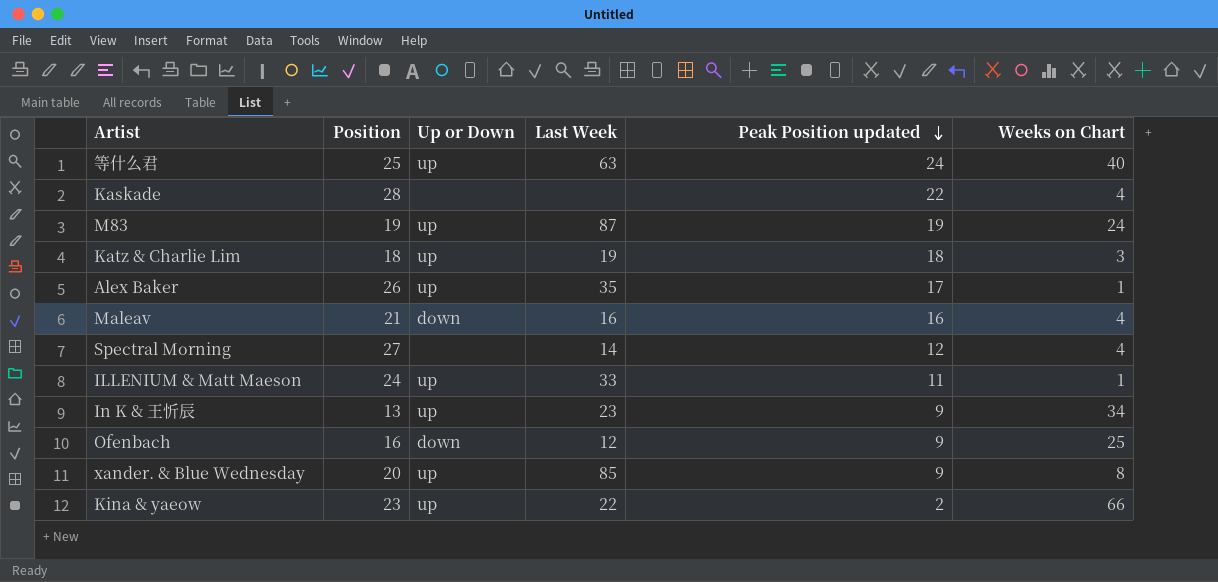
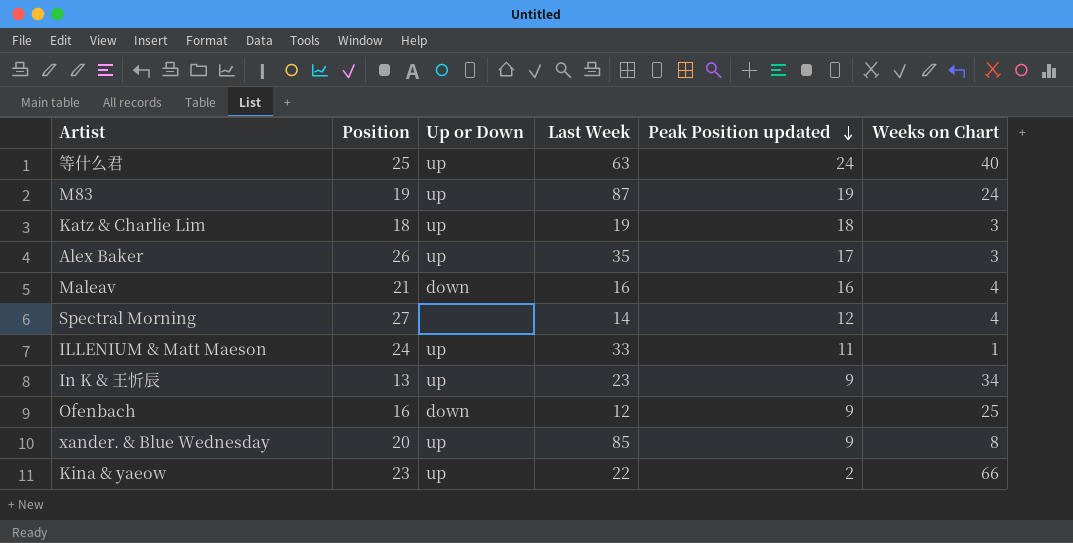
row Kaskade: 28 | none | none | 22 | 4 -> none
Alex Baker | Weeks on Chart: 1 -> 3

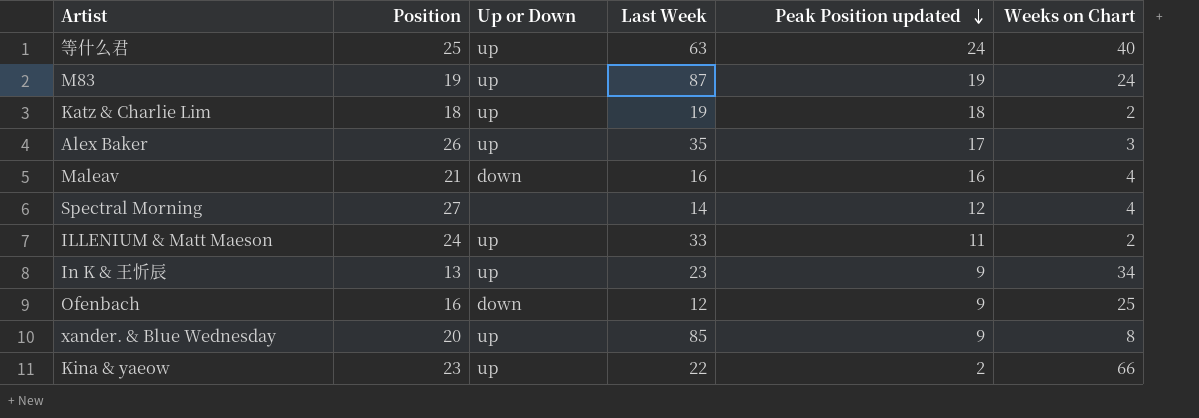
Katz & Charlie Lim | Weeks on Chart: 3 -> 2
ILLENIUM & Matt Maeson | Weeks on Chart: 1 -> 2

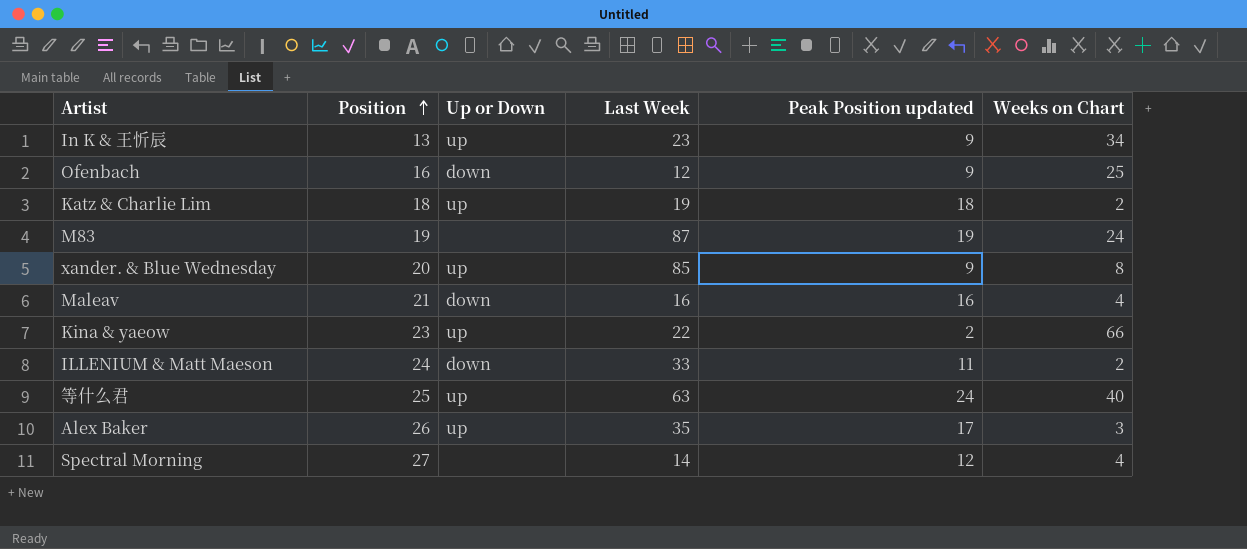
row order: Peak Position updated descending -> Position ascending
M83 | Up or Down: up -> none
ILLENIUM & Matt Maeson | Up or Down: up -> down

